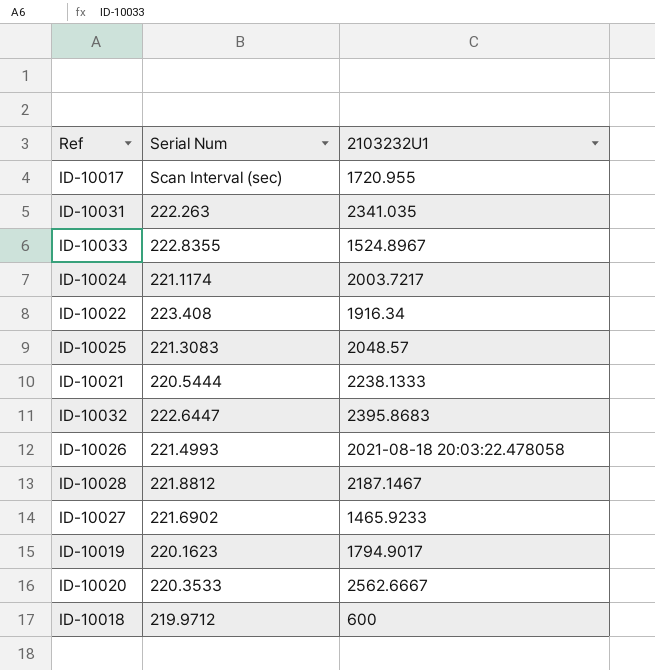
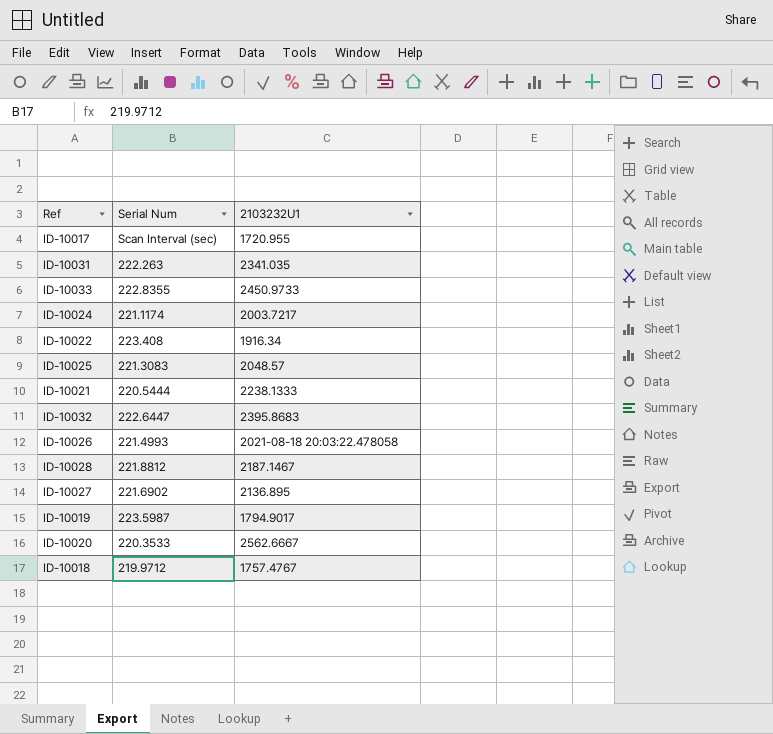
ID-10033 | 2103232U1: 1524.8967 -> 2450.9733
ID-10027 | 2103232U1: 1465.9233 -> 2136.895
ID-10019 | Serial Num: 220.1623 -> 223.5987
ID-10018 | 2103232U1: 600 -> 1757.4767

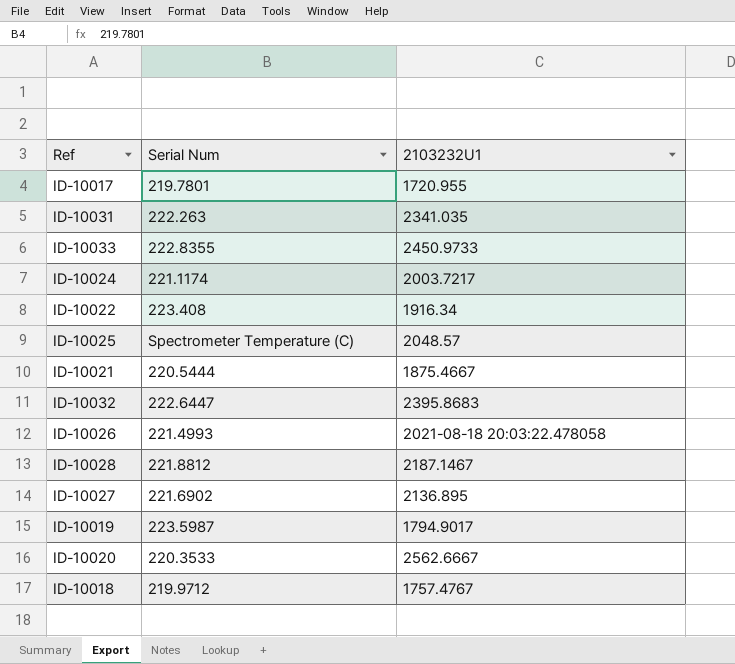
ID-10017 | Serial Num: Scan Interval (sec) -> 219.7801
ID-10025 | Serial Num: 221.3083 -> Spectrometer Temperature (C)
ID-10021 | 2103232U1: 2238.1333 -> 1875.4667

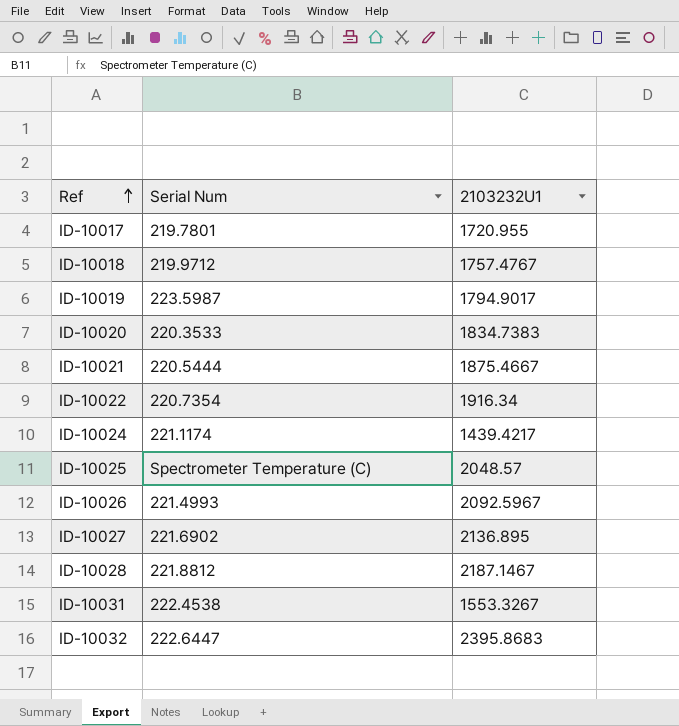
row order: none -> Ref ascending
row ID-10033: 222.8355 | 2450.9733 -> none
ID-10020 | 2103232U1: 2562.6667 -> 1834.7383
ID-10022 | Serial Num: 223.408 -> 220.7354
ID-10024 | 2103232U1: 2003.7217 -> 1439.4217
ID-10026 | 2103232U1: 2021-08-18 20:03:22.478058 -> 2092.5967
ID-10031 | Serial Num: 222.263 -> 222.4538
ID-10031 | 2103232U1: 2341.035 -> 1553.3267

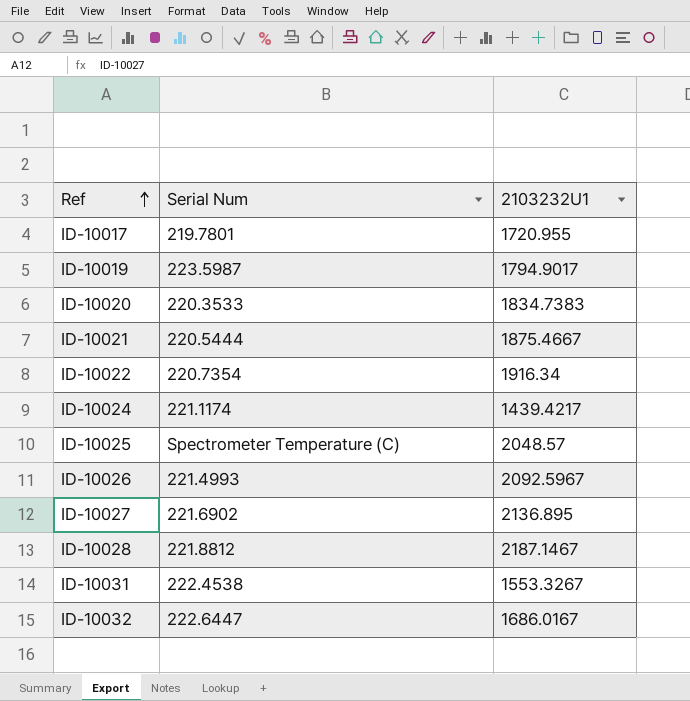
row ID-10018: 219.9712 | 1757.4767 -> none
ID-10032 | 2103232U1: 2395.8683 -> 1686.0167

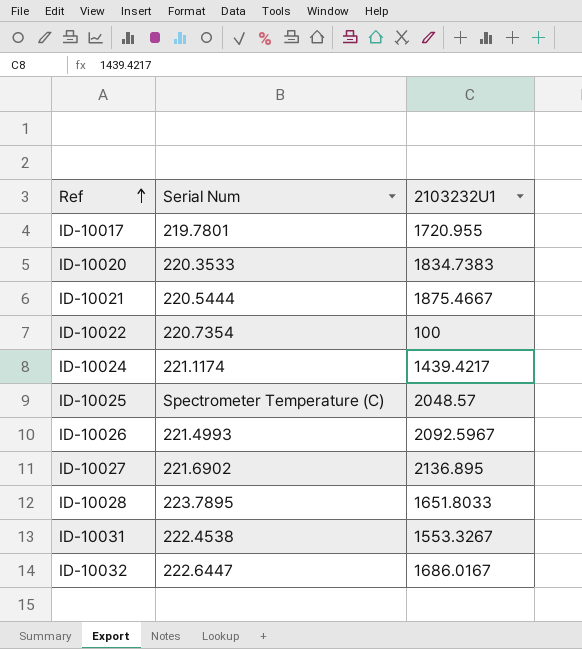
row ID-10019: 223.5987 | 1794.9017 -> none
ID-10022 | 2103232U1: 1916.34 -> 100
ID-10028 | Serial Num: 221.8812 -> 223.7895
ID-10028 | 2103232U1: 2187.1467 -> 1651.8033

